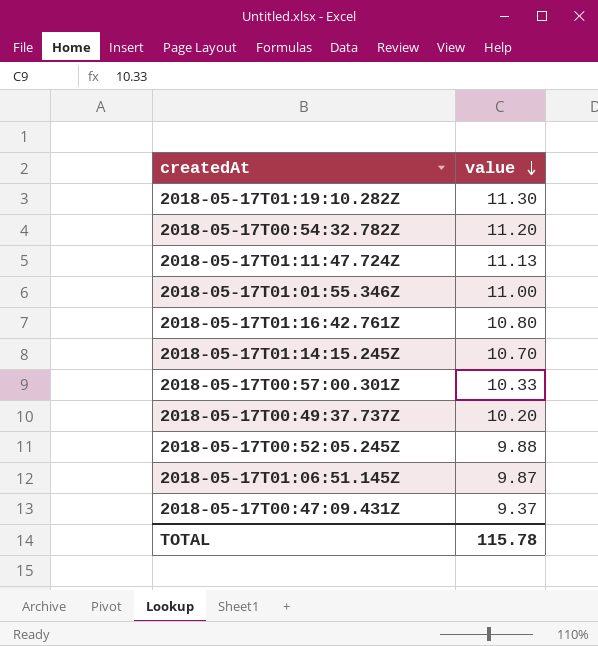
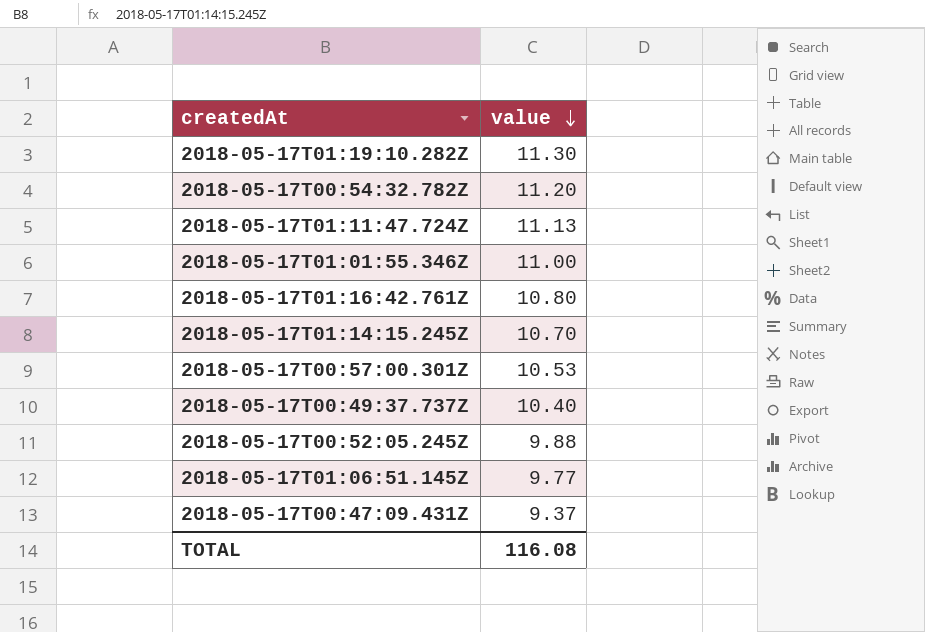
2018-05-17T00:57:00.301Z | value: 10.33 -> 10.53
2018-05-17T00:49:37.737Z | value: 10.20 -> 10.40
2018-05-17T01:06:51.145Z | value: 9.87 -> 9.77
TOTAL | value: 115.78 -> 116.08

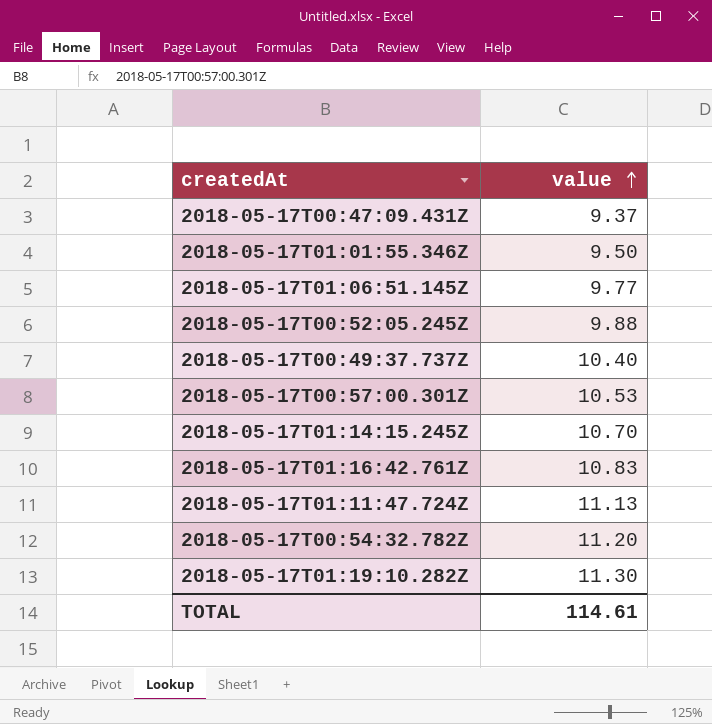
row order: value descending -> value ascending
2018-05-17T01:01:55.346Z | value: 11.00 -> 9.50
2018-05-17T01:16:42.761Z | value: 10.80 -> 10.83
TOTAL | value: 116.08 -> 114.61

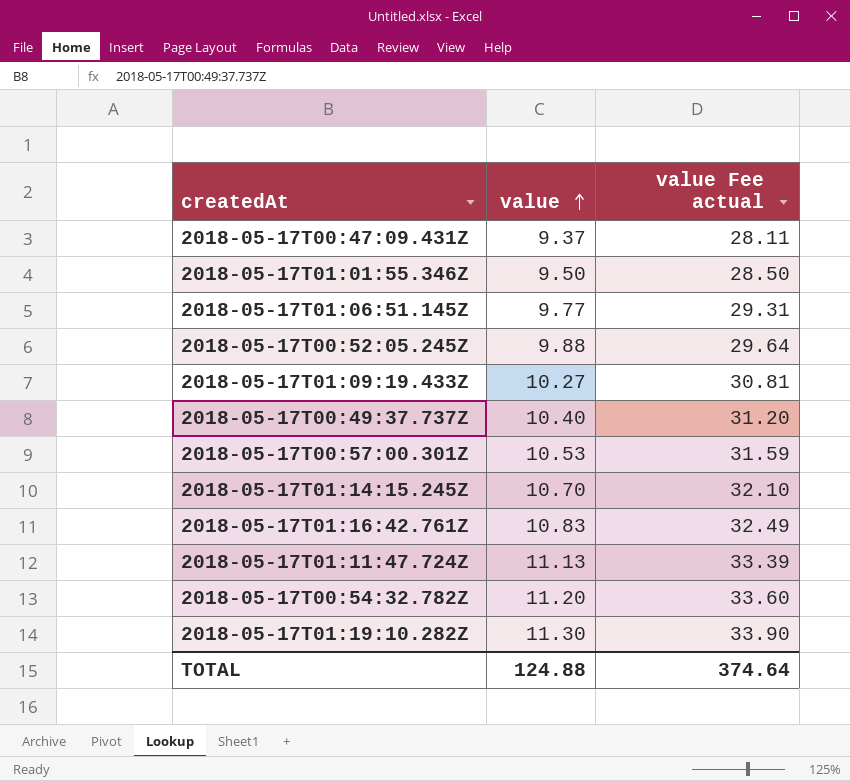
column value Fee actual | formula: none -> [value] * 3
row 2018-05-17T01:09:19.433Z: none -> 10.27 | 30.81
TOTAL | value: 114.61 -> 124.88

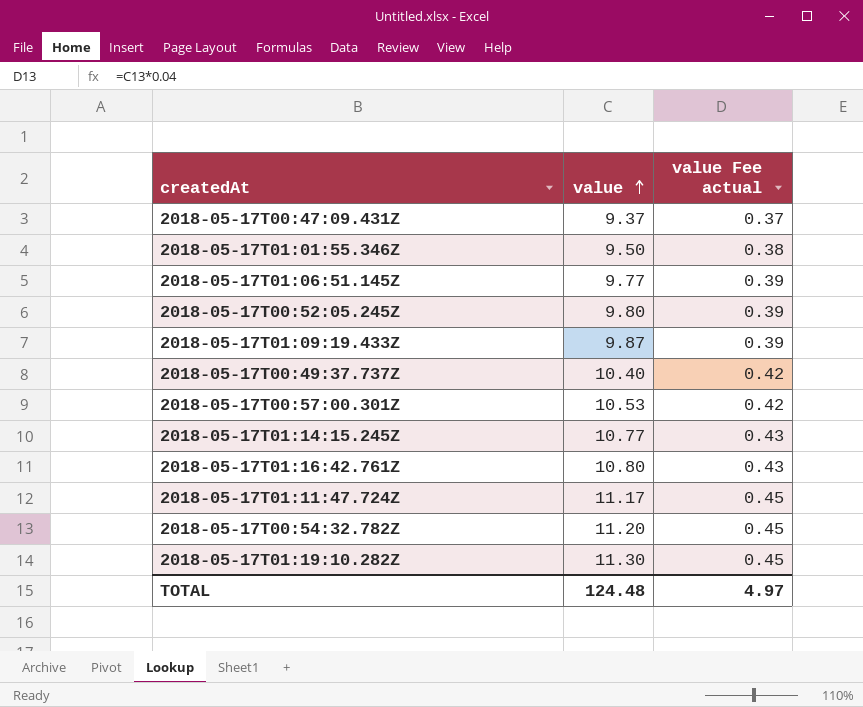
column value Fee actual | formula: [value] * 3 -> [value] * 0.04
2018-05-17T00:52:05.245Z | value: 9.88 -> 9.80
2018-05-17T01:09:19.433Z | value: 10.27 -> 9.87
2018-05-17T01:14:15.245Z | value: 10.70 -> 10.77
2018-05-17T01:16:42.761Z | value: 10.83 -> 10.80
2018-05-17T01:11:47.724Z | value: 11.13 -> 11.17
TOTAL | value: 124.88 -> 124.48
TOTAL | value Fee actual: 374.64 -> 4.97

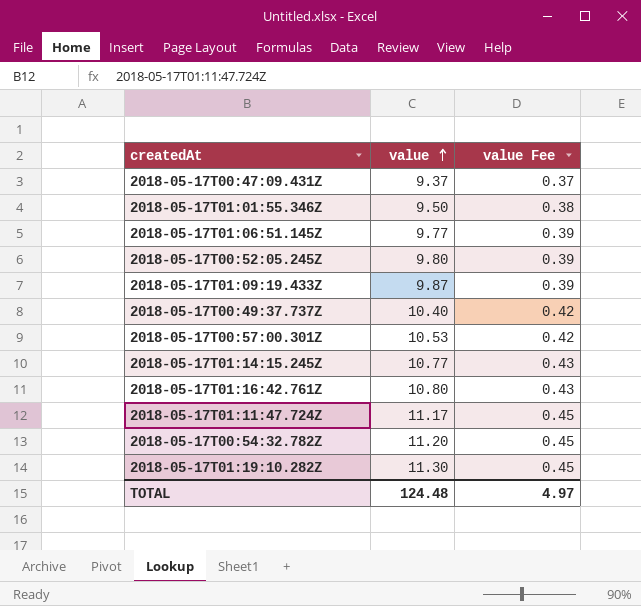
column name: value Fee actual -> value Fee

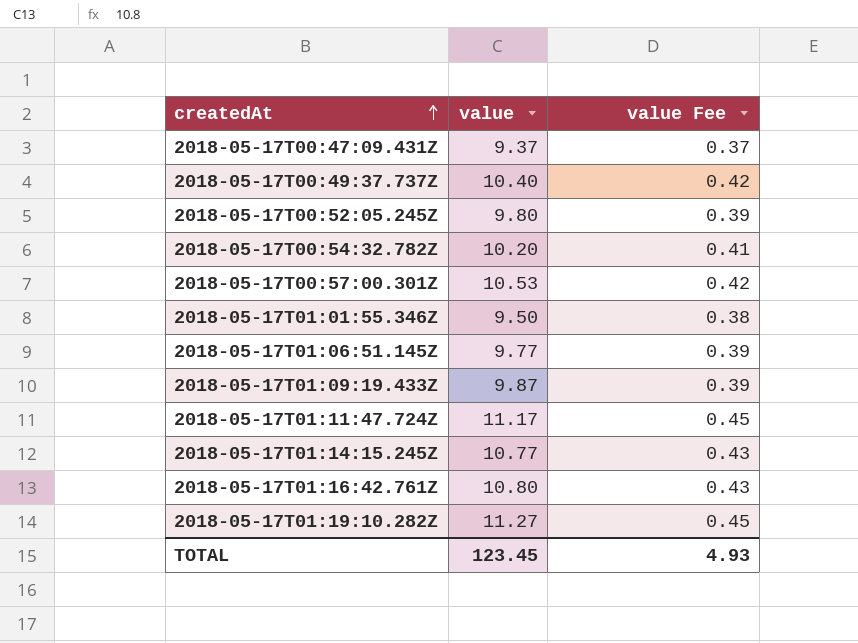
row order: value ascending -> createdAt ascending
2018-05-17T00:54:32.782Z | value: 11.20 -> 10.20
2018-05-17T00:54:32.782Z | value Fee: 0.45 -> 0.41
2018-05-17T01:19:10.282Z | value: 11.30 -> 11.27
TOTAL | value: 124.48 -> 123.45
TOTAL | value Fee: 4.97 -> 4.93

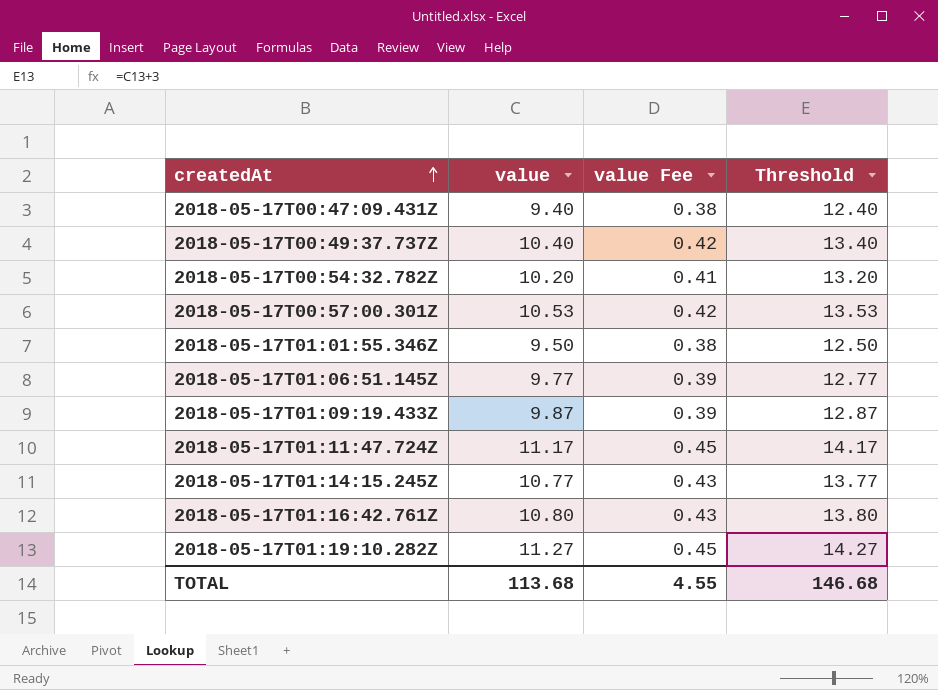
column Threshold | formula: none -> [value] + 3
row 2018-05-17T00:52:05.245Z: 9.80 | 0.39 -> none
2018-05-17T00:47:09.431Z | value: 9.37 -> 9.40
2018-05-17T00:47:09.431Z | value Fee: 0.37 -> 0.38
TOTAL | value: 123.45 -> 113.68
TOTAL | value Fee: 4.93 -> 4.55

